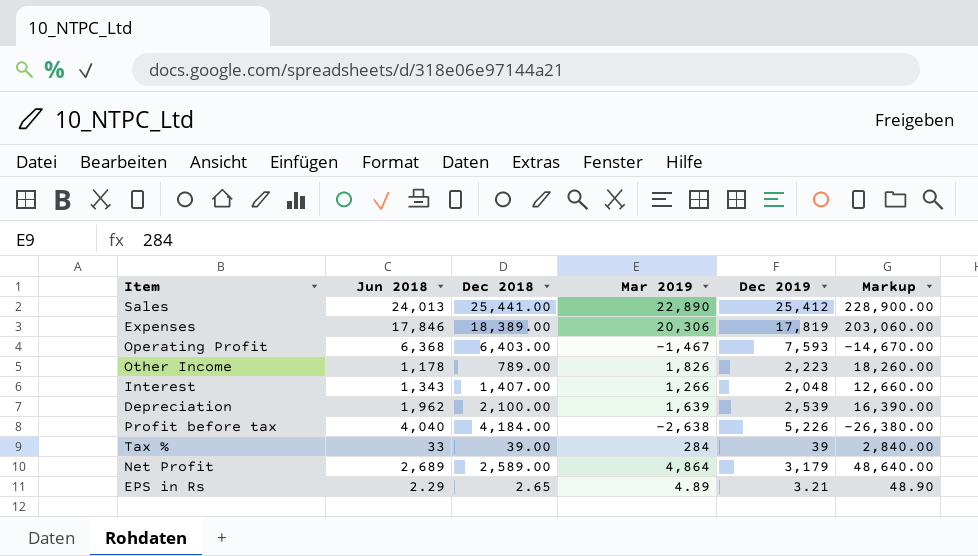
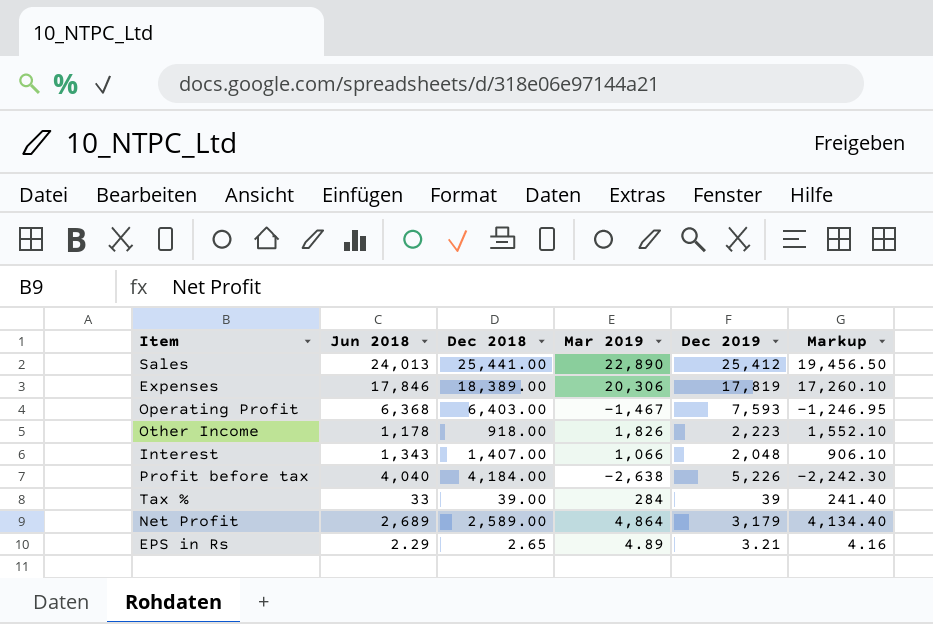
column Markup | formula: [Mar 2019] * 10 -> [Mar 2019] * 0.85
row Depreciation: 1,962 | 2,100.00 | 1,639 | 2,539 | 16,390.00 -> none
Other Income | Dec 2018: 789.00 -> 918.00
Interest | Mar 2019: 1,266 -> 1,066

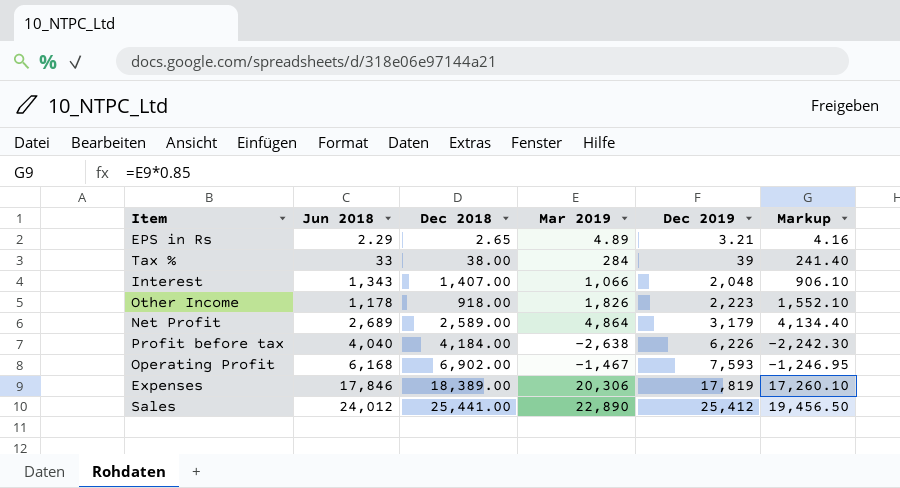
row order: none -> Dec 2019 ascending
Tax % | Dec 2018: 39.00 -> 38.00
Profit before tax | Dec 2019: 5,226 -> 6,226
Operating Profit | Jun 2018: 6,368 -> 6,168
Operating Profit | Dec 2018: 6,403.00 -> 6,902.00
Sales | Jun 2018: 24,013 -> 24,012

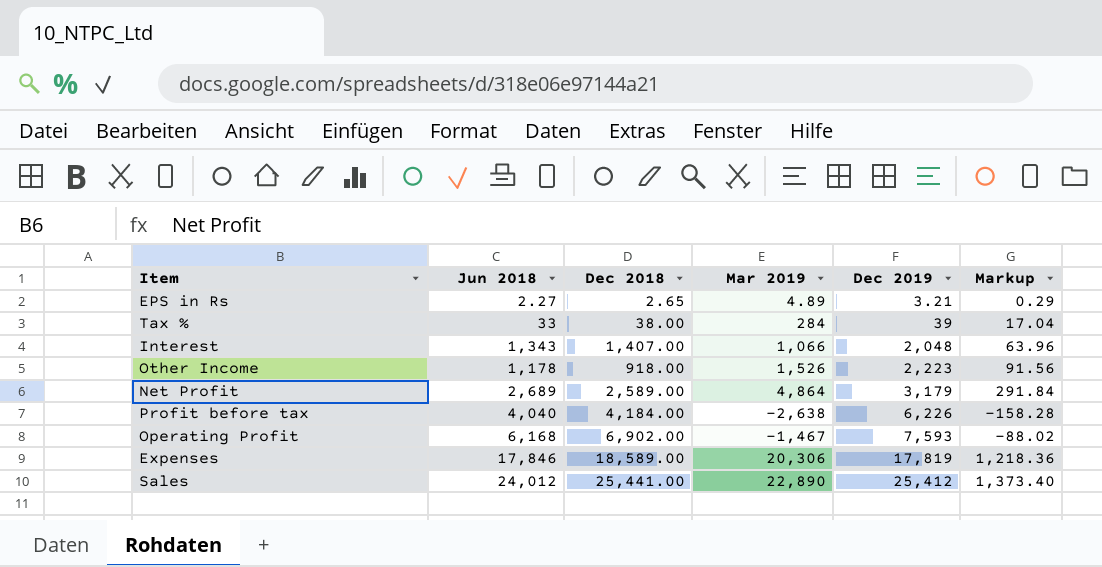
column Markup | formula: [Mar 2019] * 0.85 -> [Mar 2019] * 0.06
EPS in Rs | Jun 2018: 2.29 -> 2.27
Other Income | Mar 2019: 1,826 -> 1,526
Expenses | Dec 2018: 18,389.00 -> 18,589.00

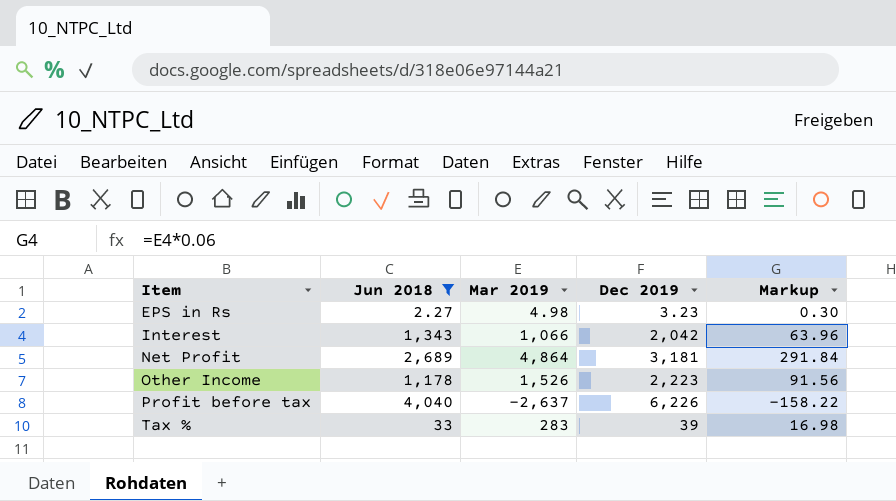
filter: none -> Jun 2018 <= 4,040
row order: Dec 2019 ascending -> Item ascending
column Dec 2018 | position: 3 -> none
EPS in Rs | Mar 2019: 4.89 -> 4.98
EPS in Rs | Dec 2019: 3.21 -> 3.23
EPS in Rs | Markup: 0.29 -> 0.30
Interest | Dec 2019: 2,048 -> 2,042
Net Profit | Dec 2019: 3,179 -> 3,181
Profit before tax | Mar 2019: -2,638 -> -2,637
Profit before tax | Markup: -158.28 -> -158.22
Tax % | Mar 2019: 284 -> 283
Tax % | Markup: 17.04 -> 16.98

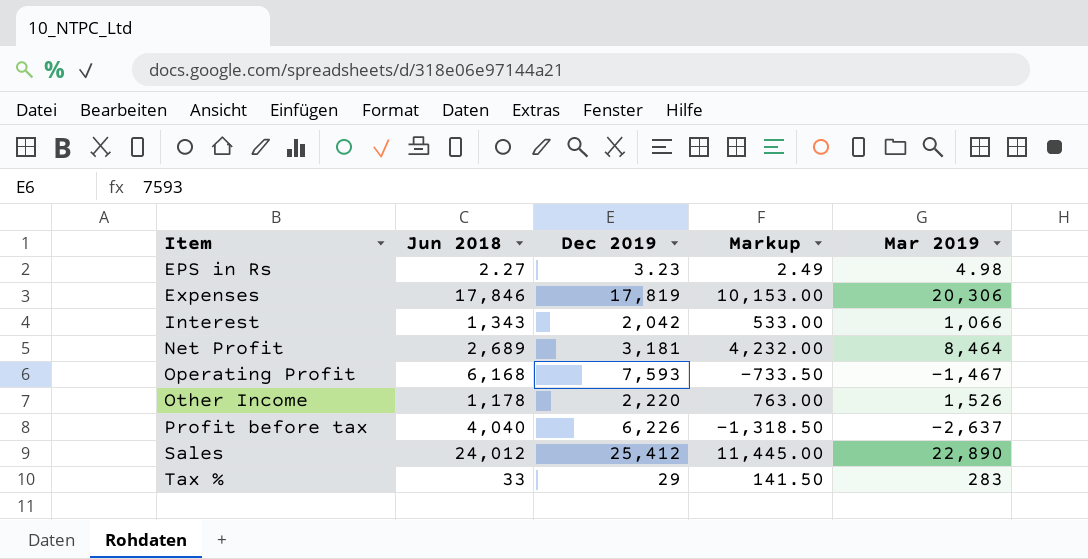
filter: Jun 2018 <= 4,040 -> none
column Markup | formula: [Mar 2019] * 0.06 -> [Mar 2019] * 0.5
column Mar 2019 | position: 3 -> 5
Net Profit | Mar 2019: 4,864 -> 8,464
Other Income | Dec 2019: 2,223 -> 2,220
Tax % | Dec 2019: 39 -> 29

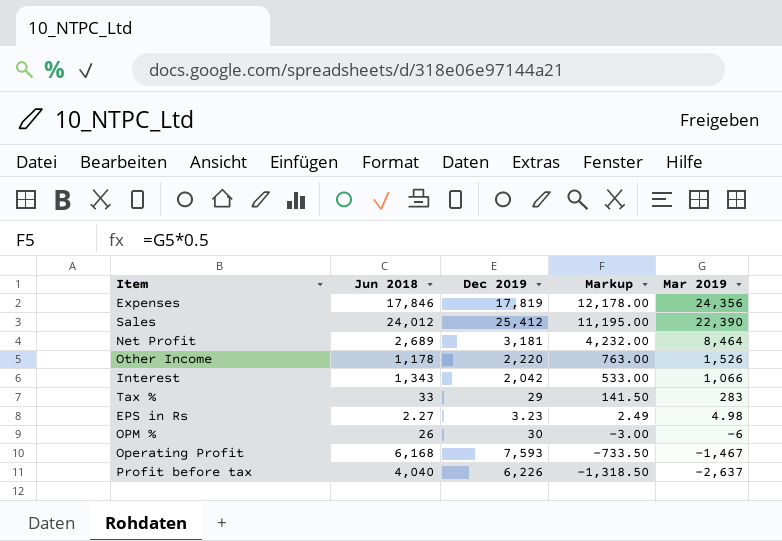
row order: Item ascending -> Markup descending
Expenses | Markup: 10,153.00 -> 12,178.00
Expenses | Mar 2019: 20,306 -> 24,356
Sales | Markup: 11,445.00 -> 11,195.00
Sales | Mar 2019: 22,890 -> 22,390
row OPM %: none -> 26 | 30 | -3.00 | -6

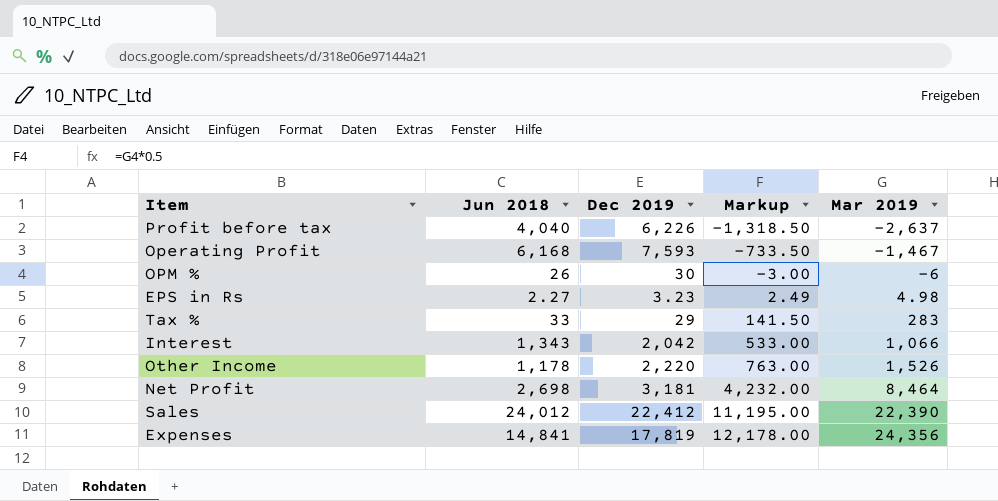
row order: Markup descending -> Markup ascending
Net Profit | Jun 2018: 2,689 -> 2,698
Sales | Dec 2019: 25,412 -> 22,412
Expenses | Jun 2018: 17,846 -> 14,841

